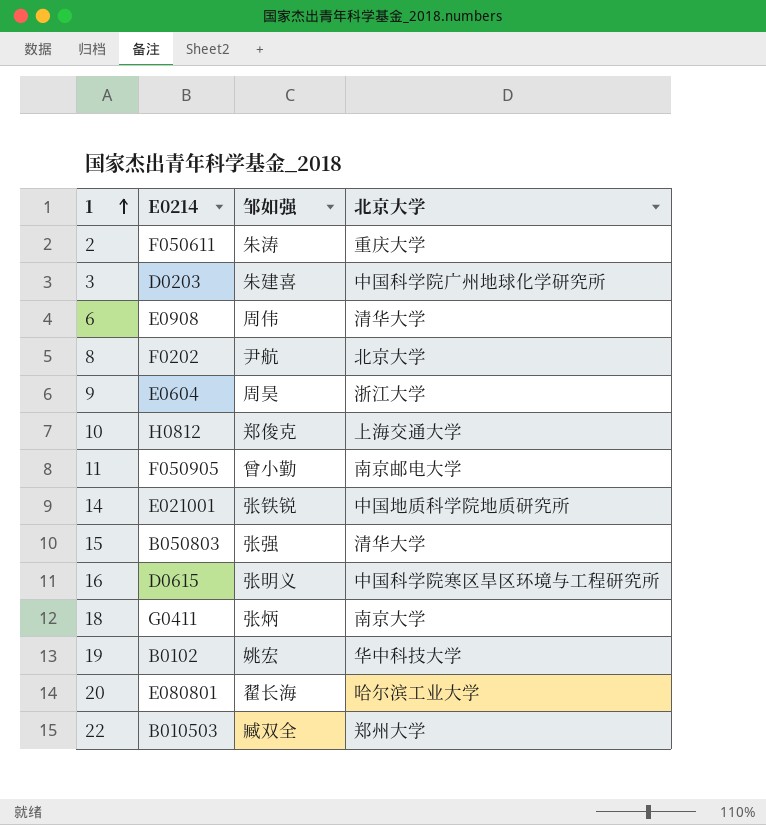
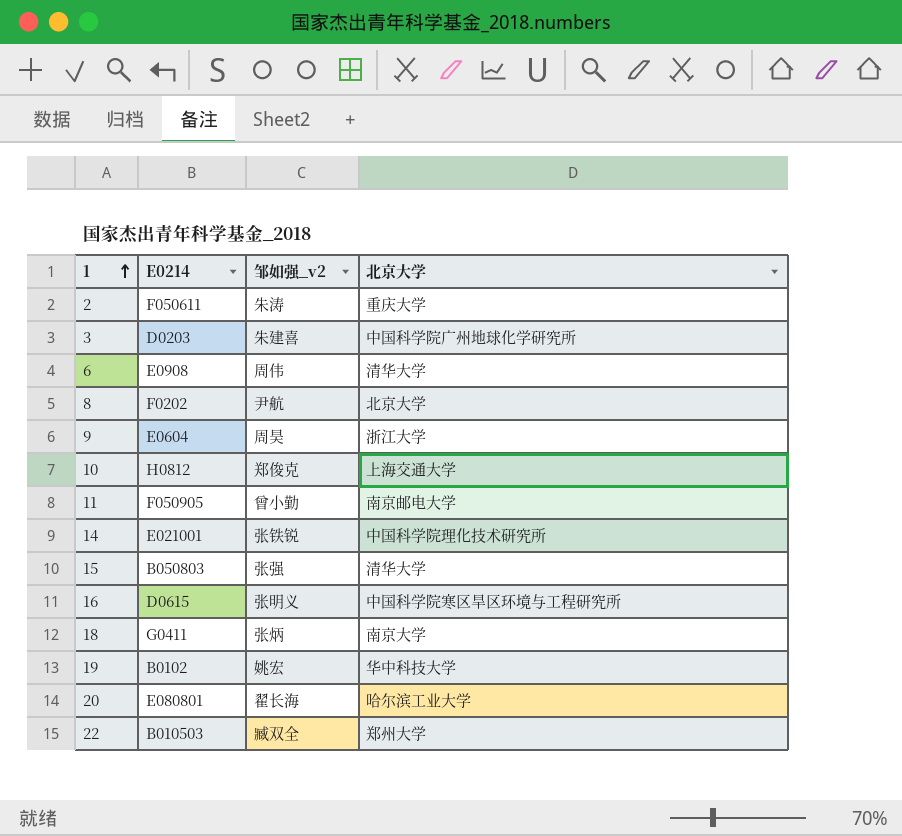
column name: 邹如强 -> 邹如强_v2
14 | 北京大学: 中国地质科学院地质研究所 -> 中国科学院理化技术研究所

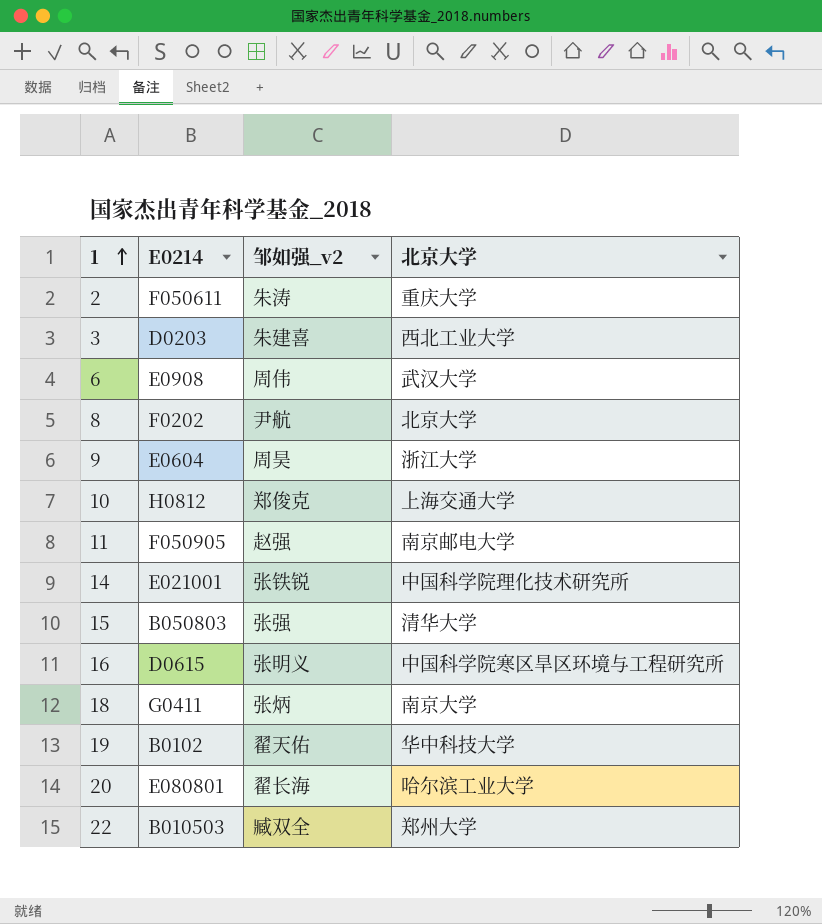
3 | 北京大学: 中国科学院广州地球化学研究所 -> 西北工业大学
6 | 北京大学: 清华大学 -> 武汉大学
11 | 邹如强_v2: 曾小勤 -> 赵强
19 | 邹如强_v2: 姚宏 -> 翟天佑

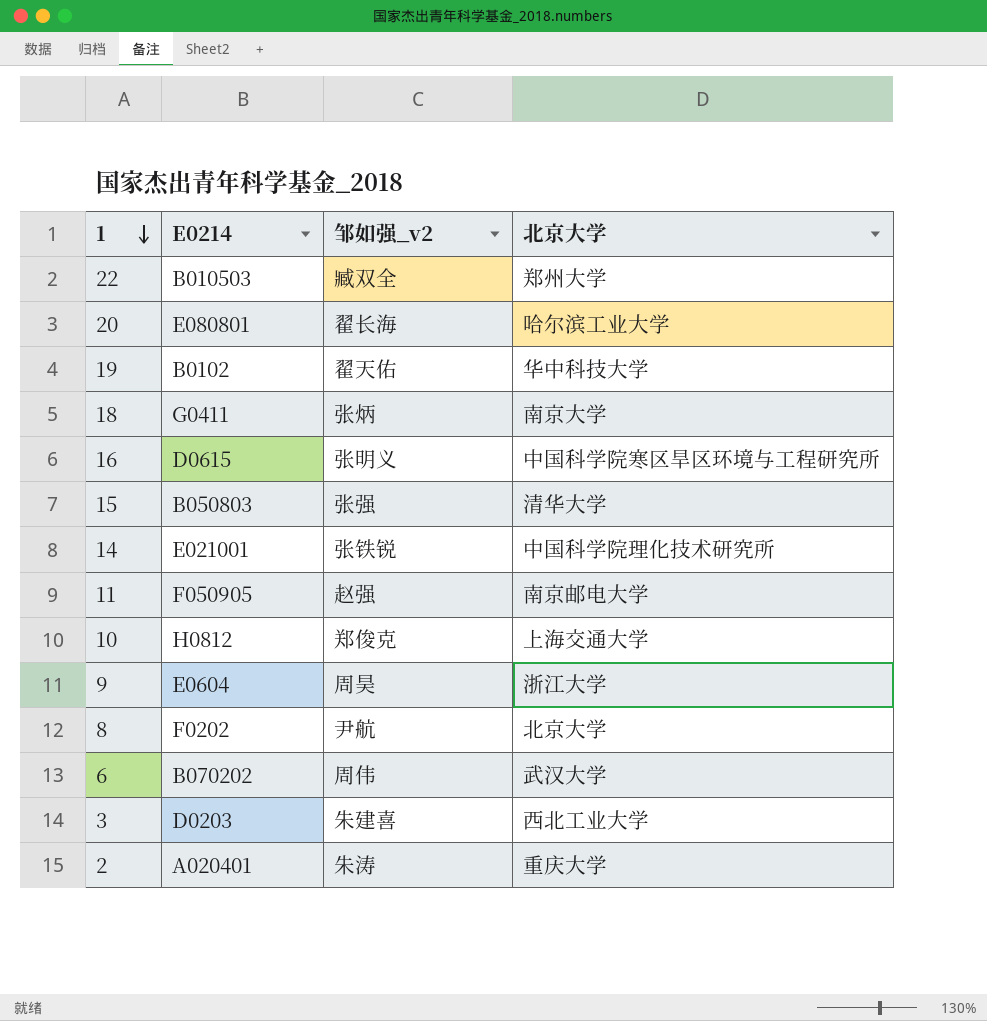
row order: 1 ascending -> 1 descending
6 | E0214: E0908 -> B070202
2 | E0214: F050611 -> A020401

